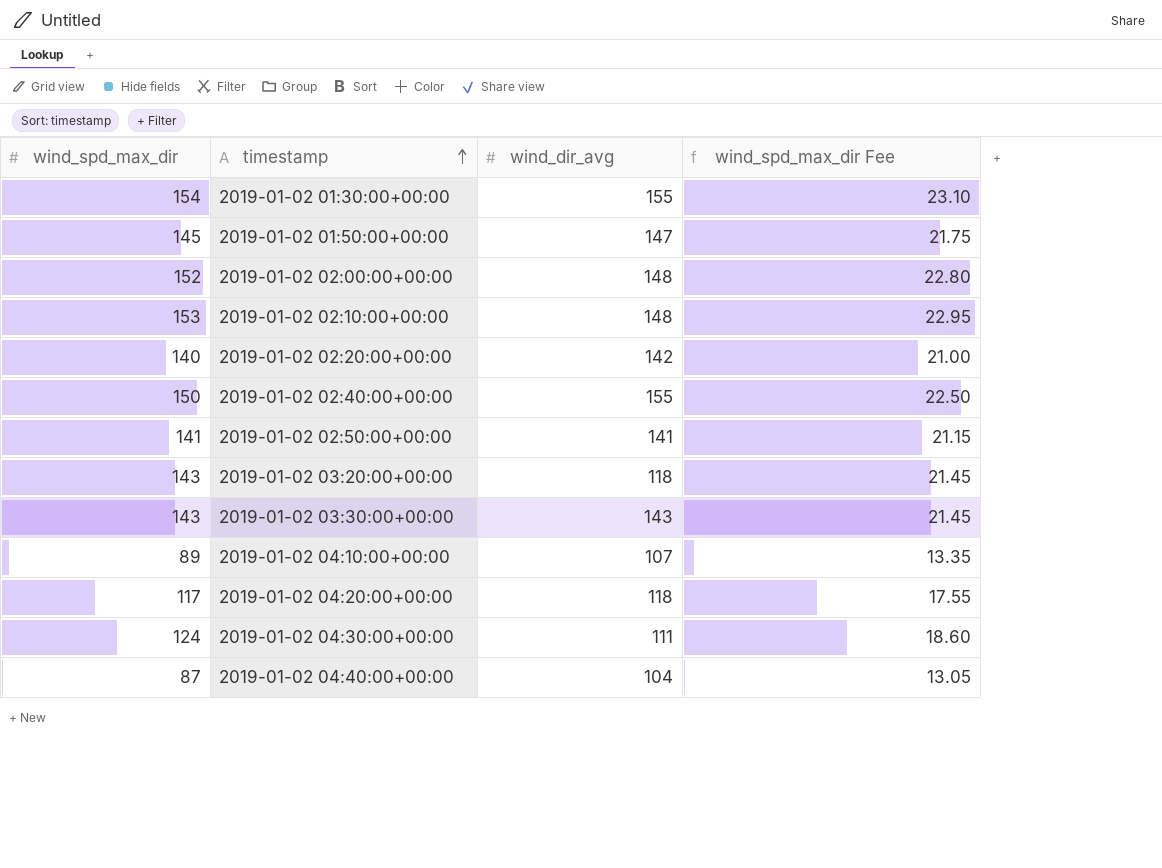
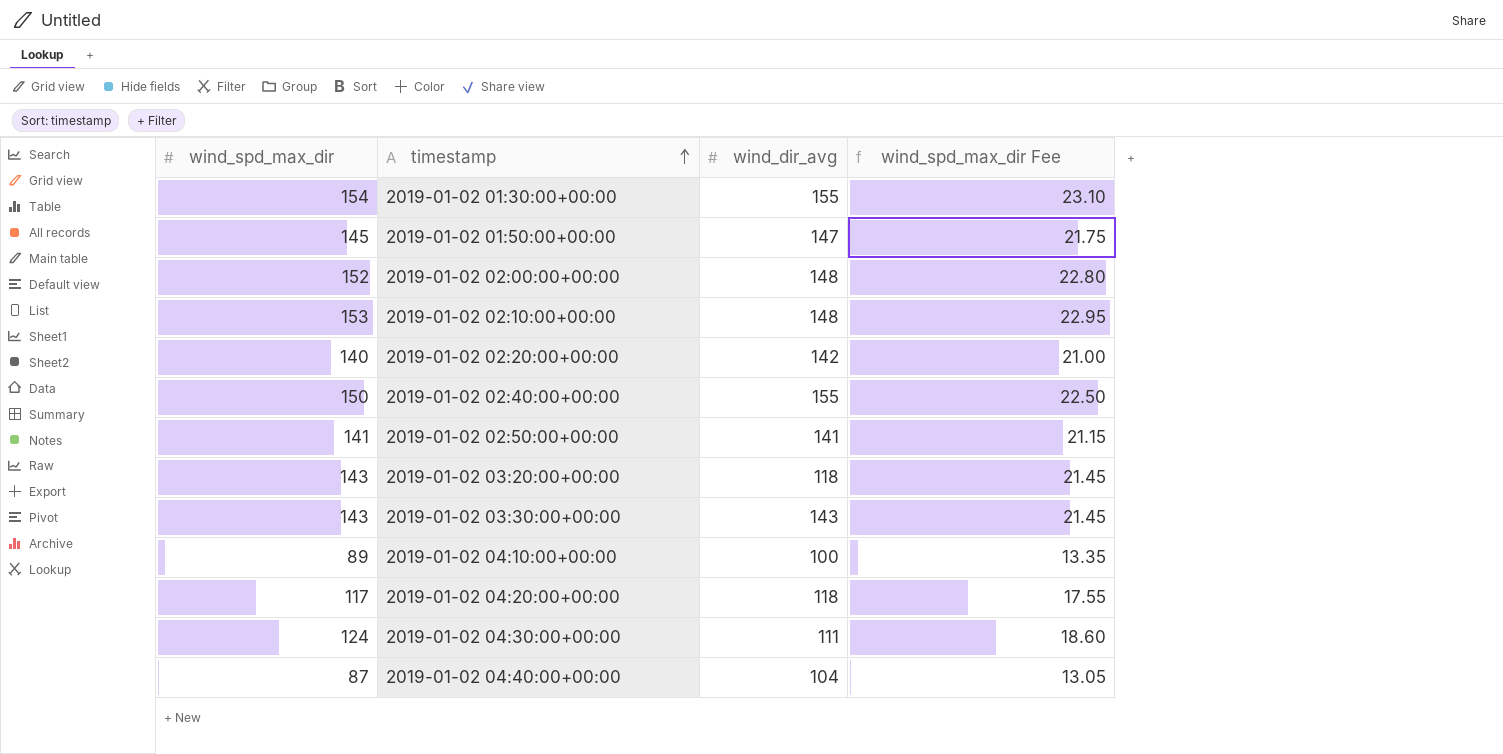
2019-01-02 04:10:00+00:00 | wind_dir_avg: 107 -> 100

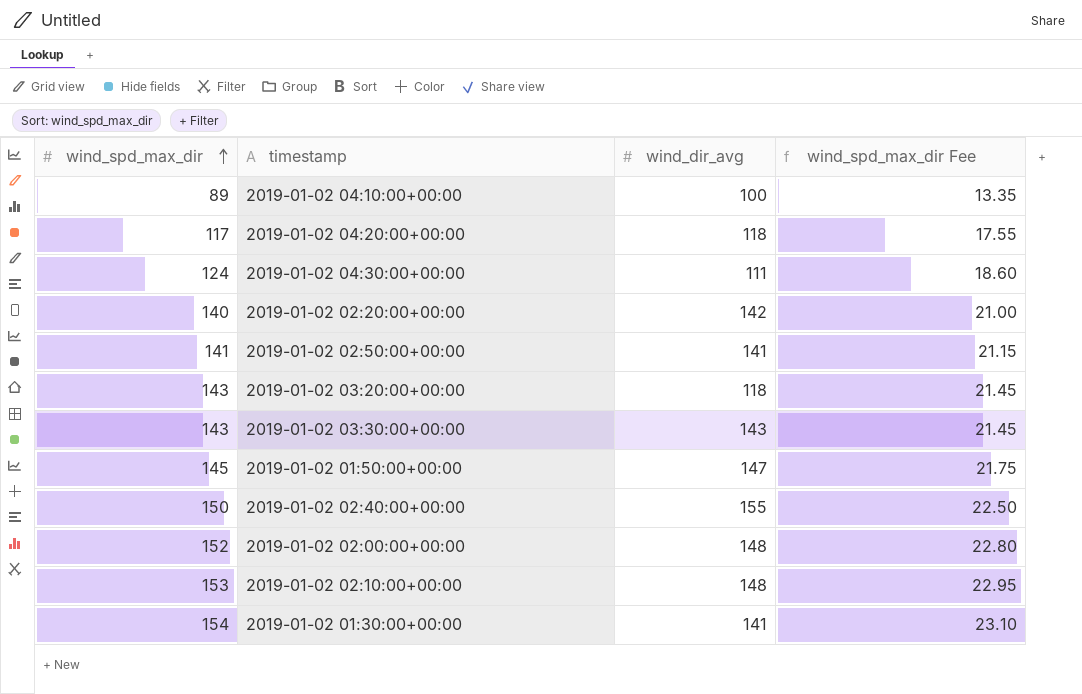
row order: timestamp ascending -> wind_spd_max_dir ascending
row 2019-01-02 04:40:00+00:00: 87 | 104 | 13.05 -> none
2019-01-02 01:30:00+00:00 | wind_dir_avg: 155 -> 141

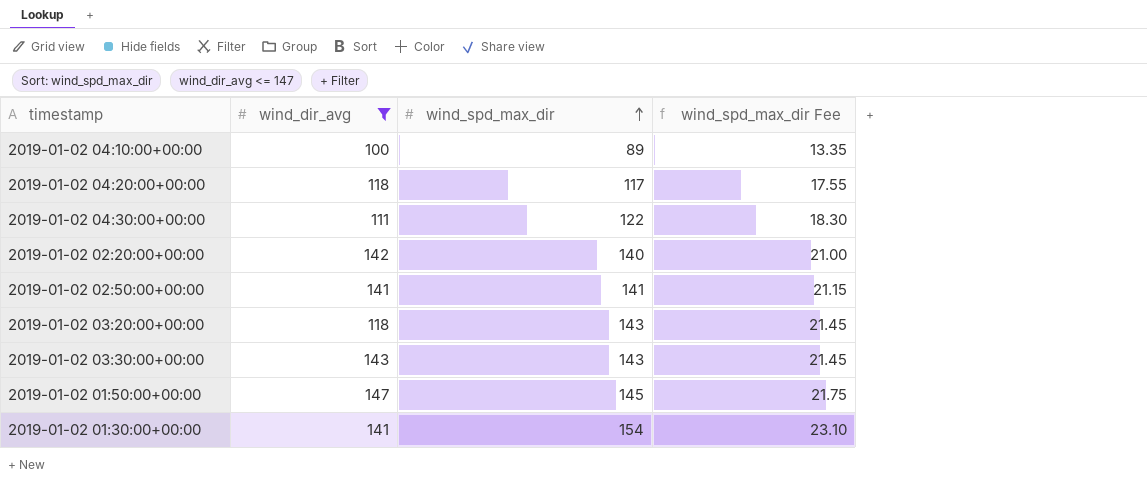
filter: none -> wind_dir_avg <= 147
column wind_spd_max_dir | position: 1 -> 3
2019-01-02 04:30:00+00:00 | wind_spd_max_dir: 124 -> 122
2019-01-02 04:30:00+00:00 | wind_spd_max_dir Fee: 18.60 -> 18.30

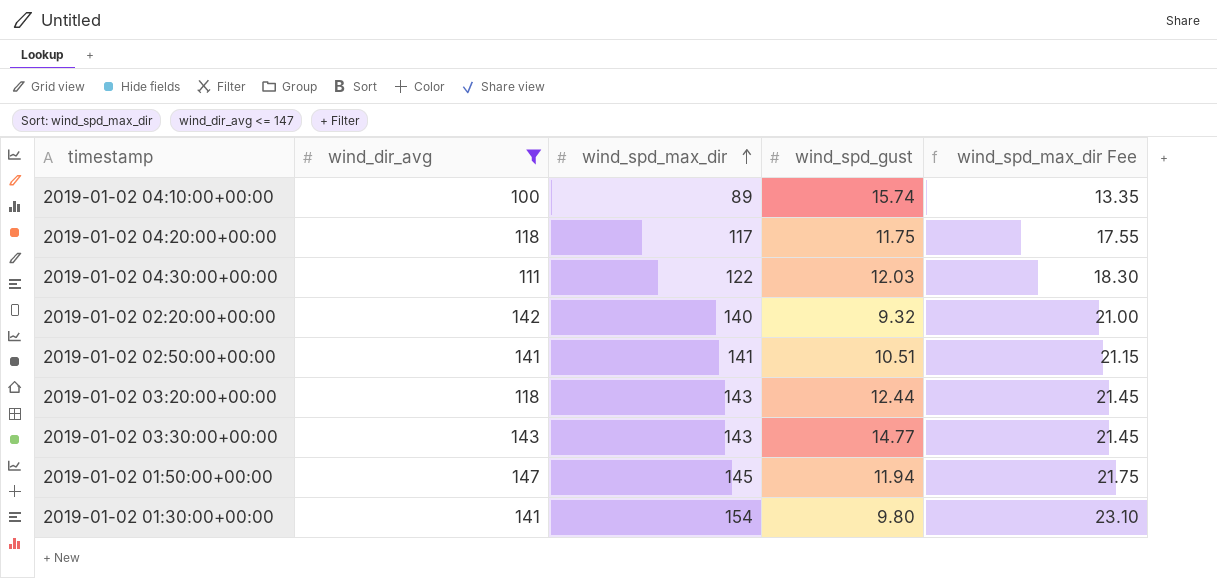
column wind_spd_gust | position: none -> 4

